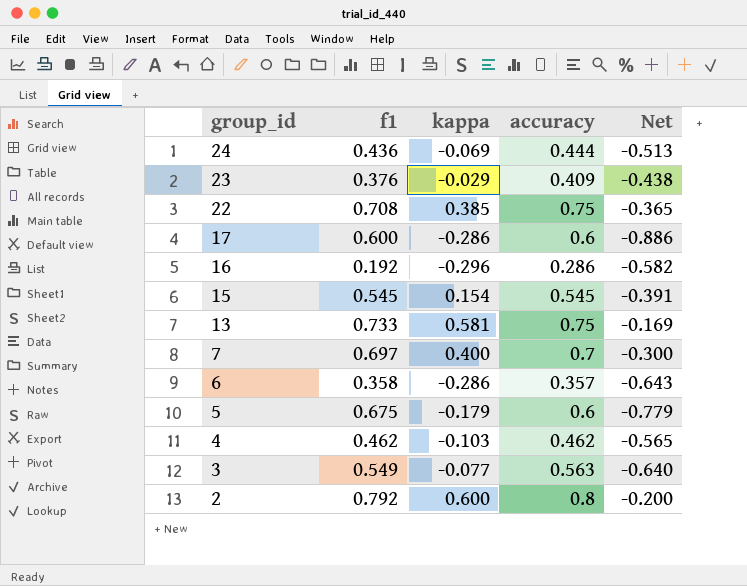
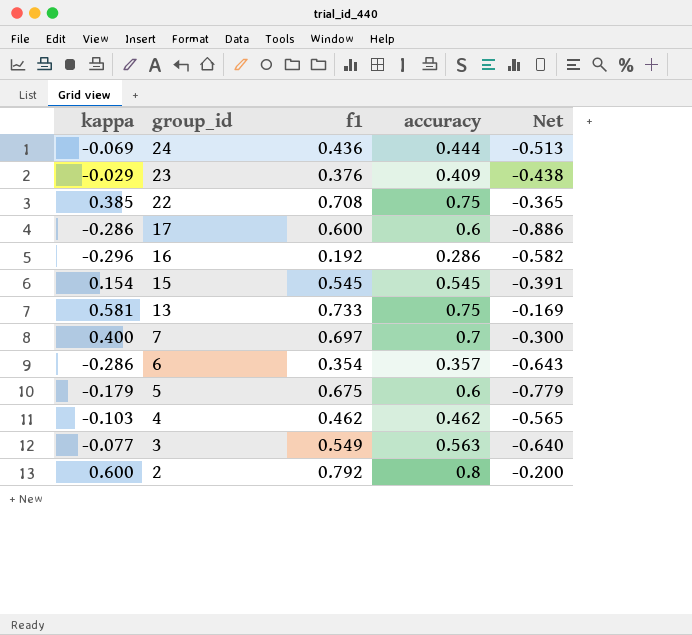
column kappa | position: 3 -> 1
6 | f1: 0.358 -> 0.354

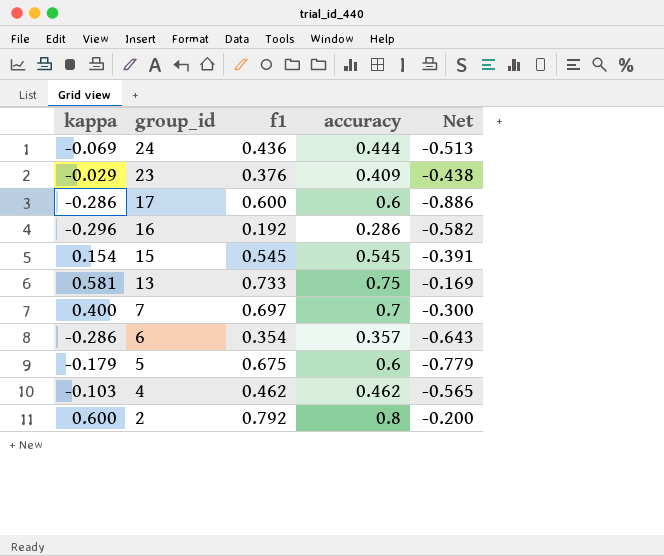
row 22: 0.385 | 0.708 | 0.75 | -0.365 -> none
row 3: -0.077 | 0.549 | 0.563 | -0.640 -> none

